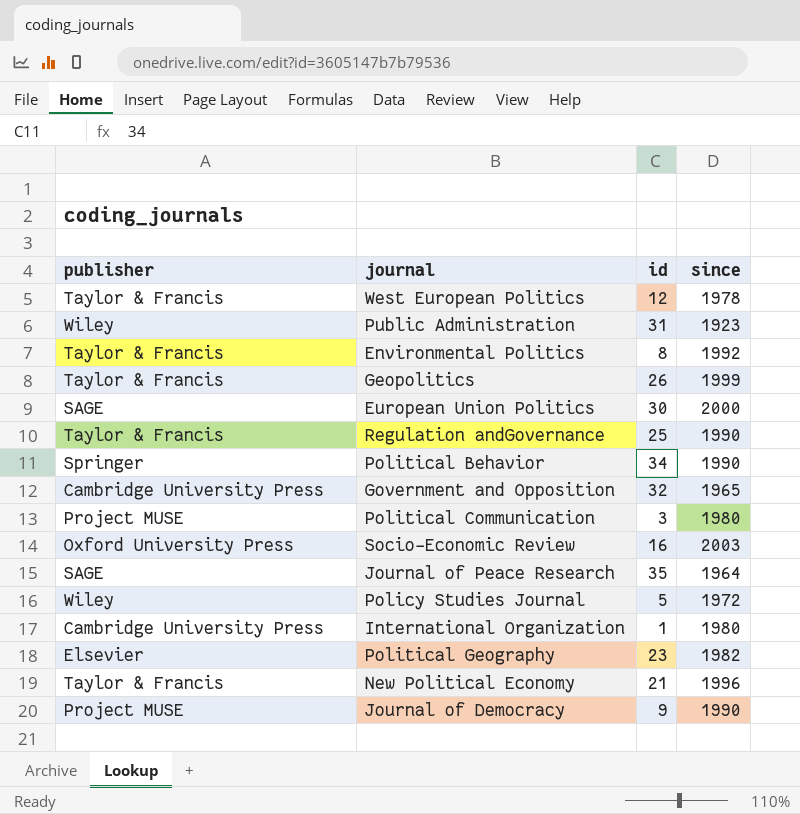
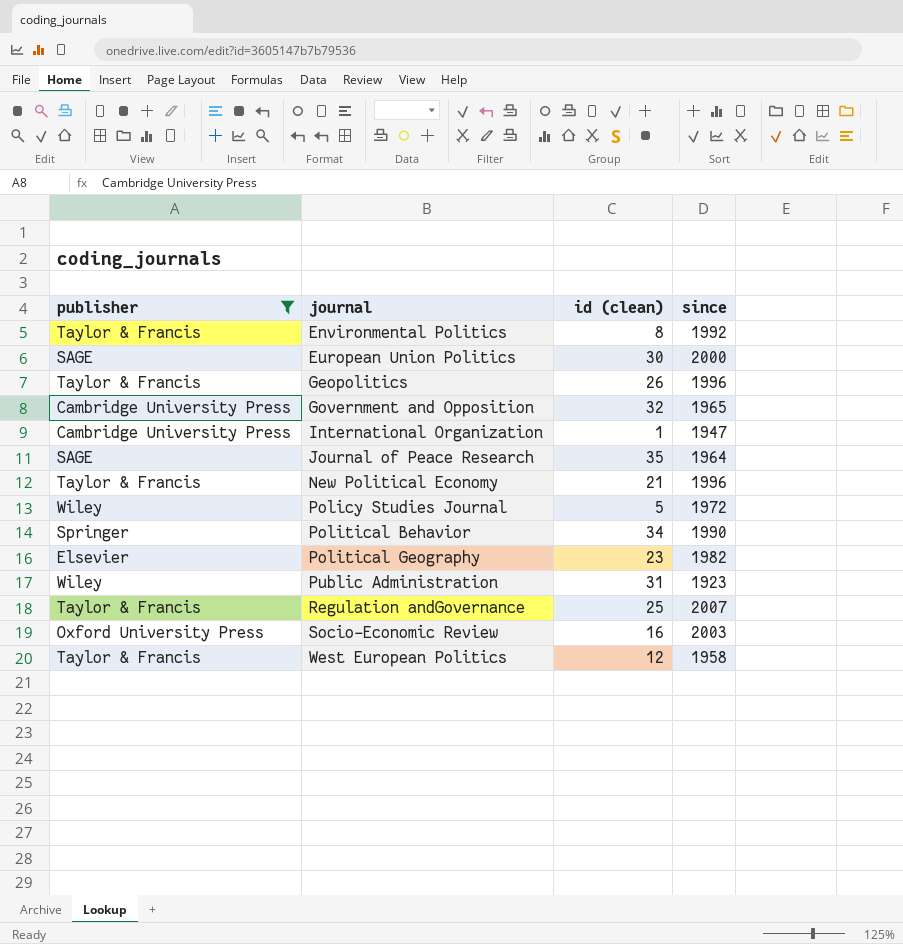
filter: none -> publisher != Project MUSE
row order: none -> journal ascending
column name: id -> id (clean)
Geopolitics | since: 1999 -> 1996
International Organization | since: 1980 -> 1947
Regulation andGovernance | since: 1990 -> 2007
West European Politics | since: 1978 -> 1958

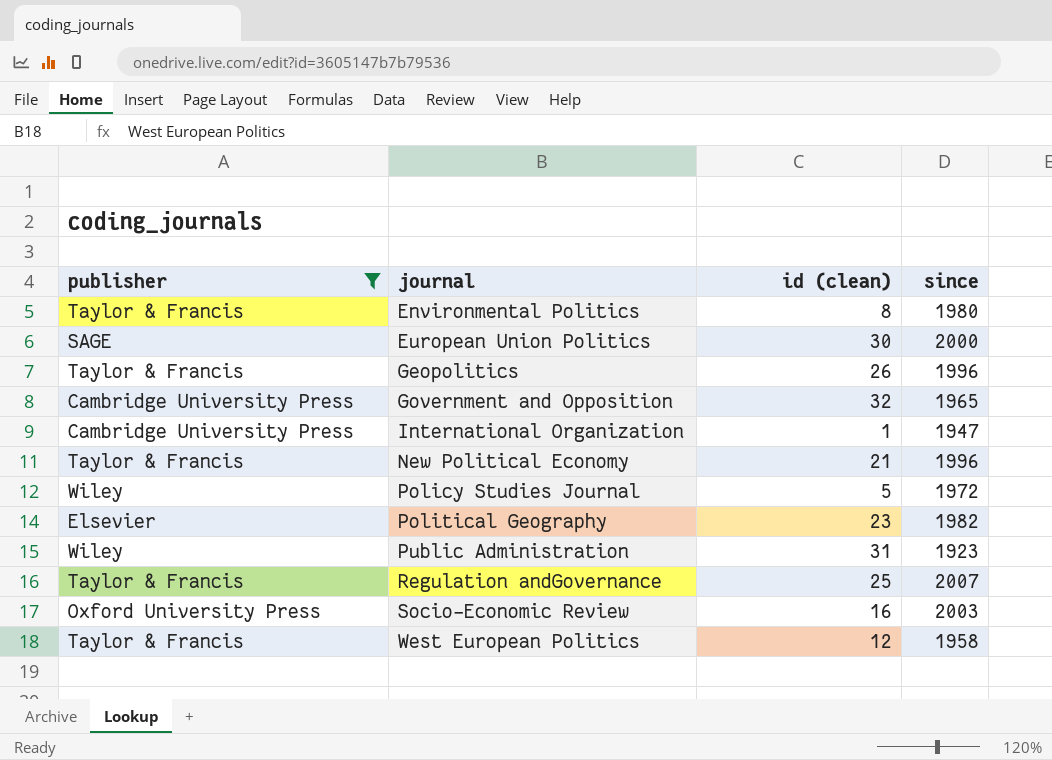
row Journal of Peace Research: SAGE | 35 | 1964 -> none
row Political Behavior: Springer | 34 | 1990 -> none
Environmental Politics | since: 1992 -> 1980

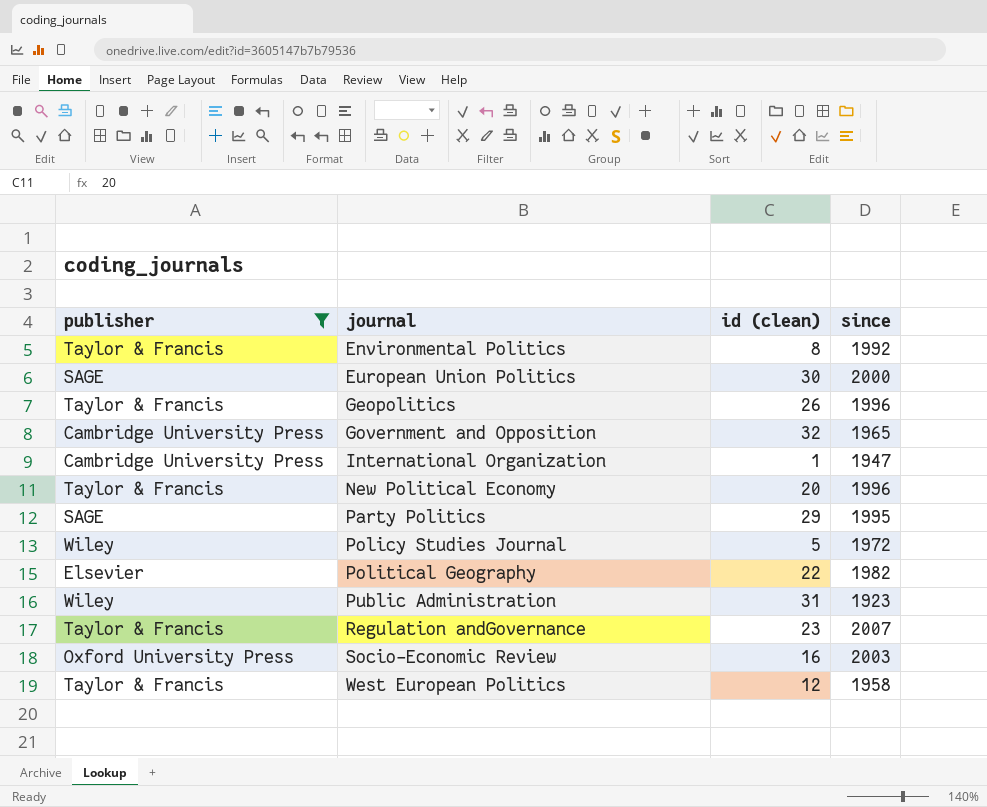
Environmental Politics | since: 1980 -> 1992
New Political Economy | id (clean): 21 -> 20
row Party Politics: none -> SAGE | 29 | 1995
Political Geography | id (clean): 23 -> 22
Regulation andGovernance | id (clean): 25 -> 23

